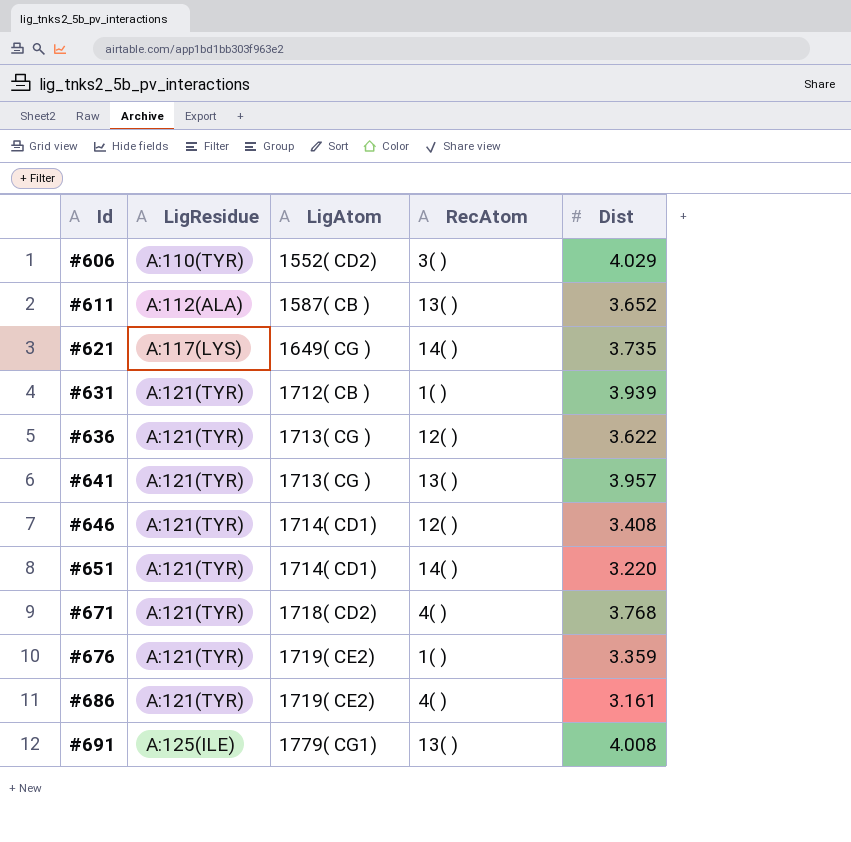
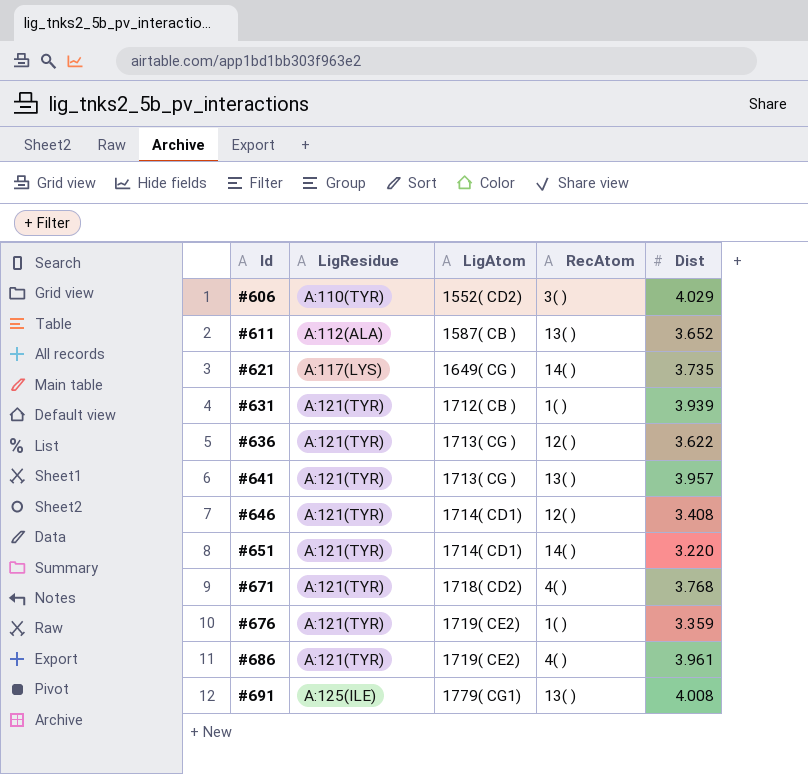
#686 | Dist: 3.161 -> 3.961

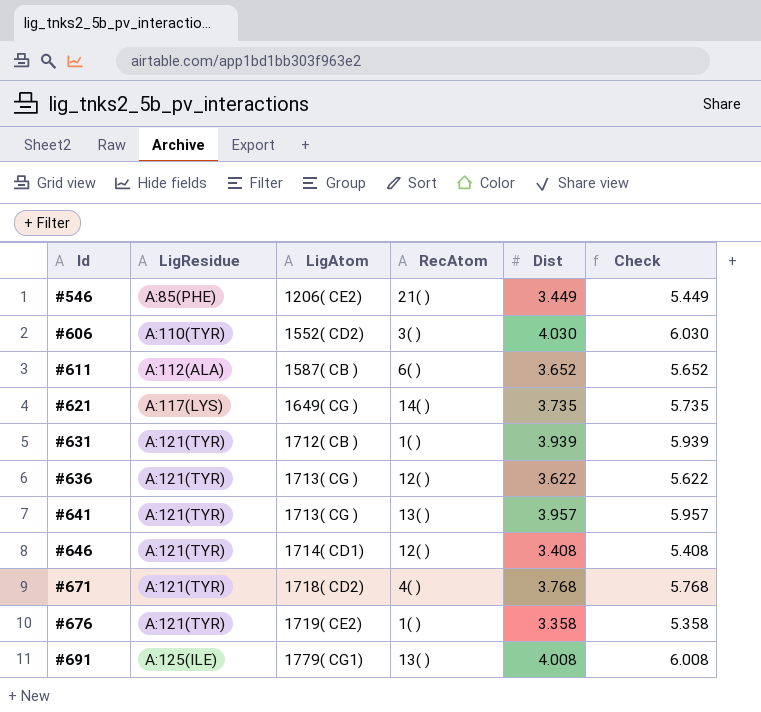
column Check | formula: none -> [Dist] + 2
row #651: A:121(TYR) | 1714( CD1) | 14( ) | 3.220 -> none
row #686: A:121(TYR) | 1719( CE2) | 4( ) | 3.961 -> none
row #546: none -> A:85(PHE) | 1206( CE2) | 21( ) | 3.449 | 5.449
#606 | Dist: 4.029 -> 4.030
#611 | RecAtom: 13( ) -> 6( )
#676 | Dist: 3.359 -> 3.358

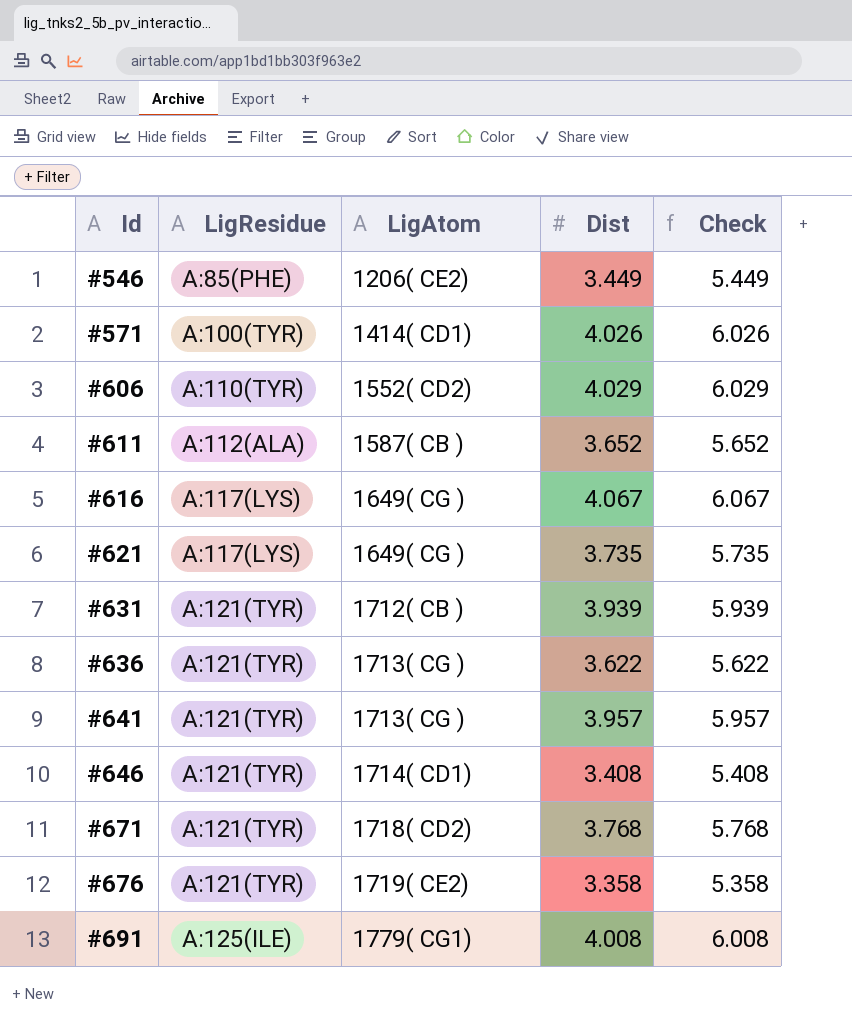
column RecAtom | position: 4 -> none
row #571: none -> A:100(TYR) | 1414( CD1) | 4.026 | 6.026
#606 | Dist: 4.030 -> 4.029
#606 | Check: 6.030 -> 6.029
row #616: none -> A:117(LYS) | 1649( CG ) | 4.067 | 6.067

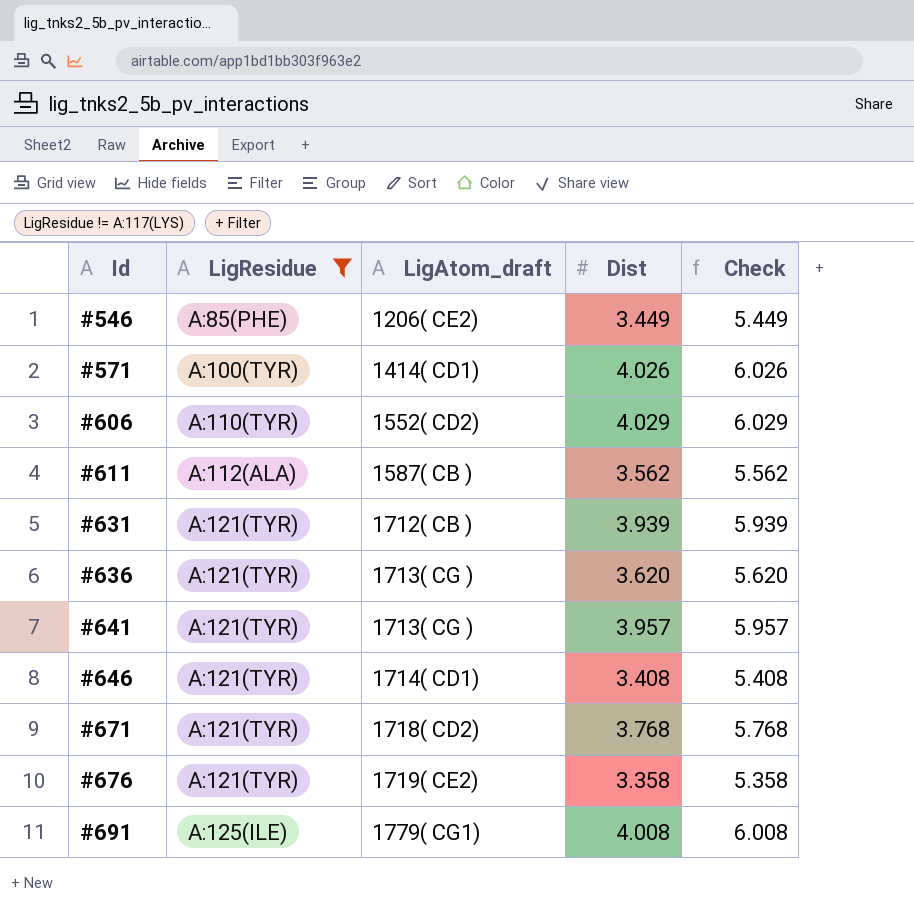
filter: none -> LigResidue != A:117(LYS)
column name: LigAtom -> LigAtom_draft
#611 | Dist: 3.652 -> 3.562
#611 | Check: 5.652 -> 5.562
#636 | Dist: 3.622 -> 3.620
#636 | Check: 5.622 -> 5.620

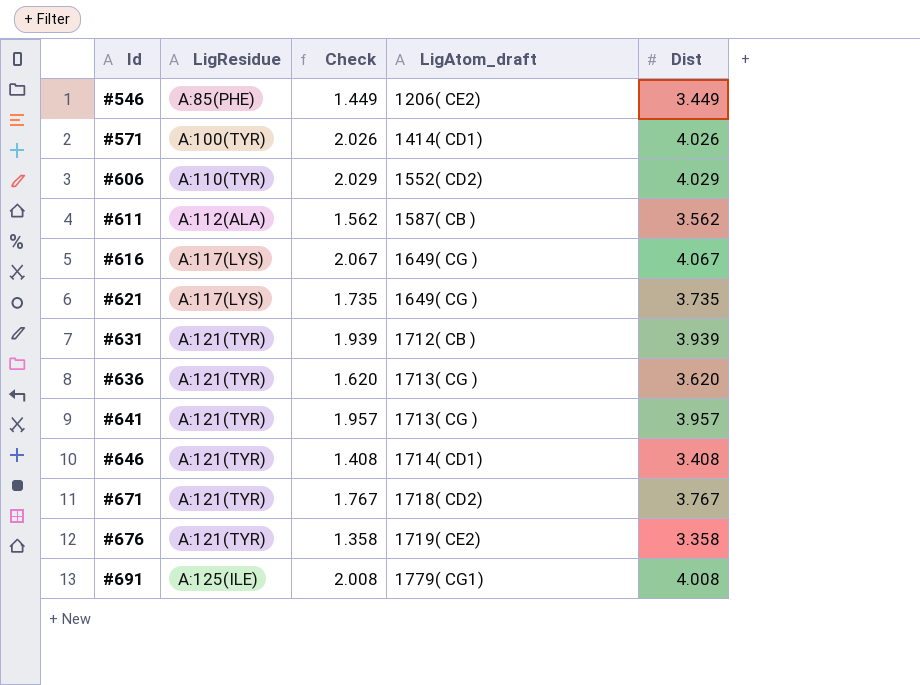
filter: LigResidue != A:117(LYS) -> none
column Check | formula: [Dist] + 2 -> [Dist] - 2
column Check | position: 5 -> 3
#671 | Dist: 3.768 -> 3.767

